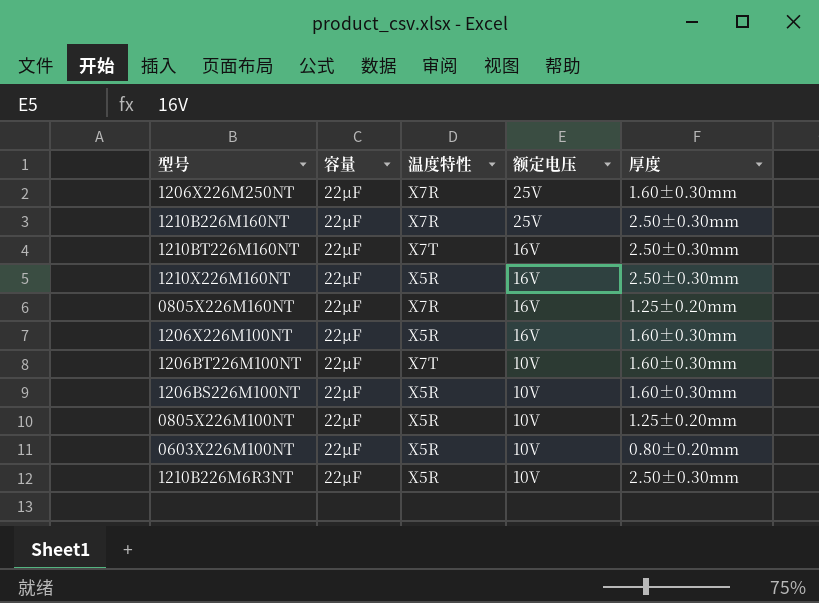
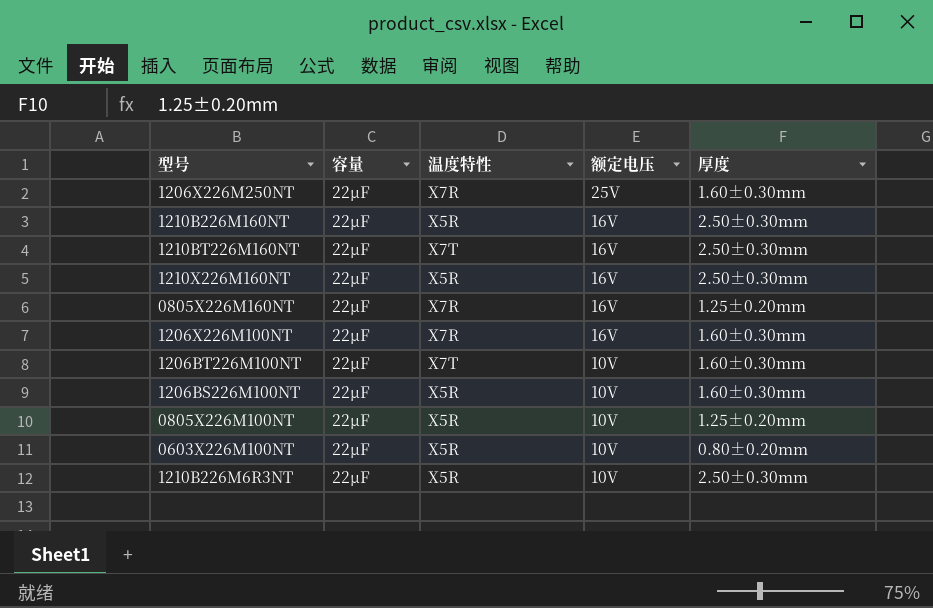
1210B226M160NT | 温度特性: X7R -> X5R
1210B226M160NT | 额定电压: 25V -> 16V
1206X226M100NT | 温度特性: X5R -> X7R

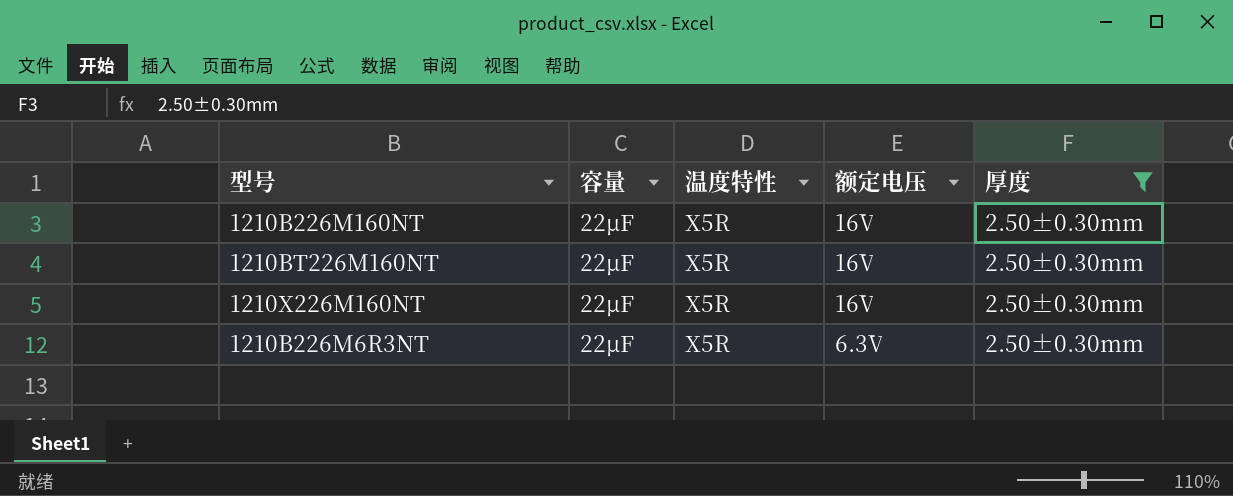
filter: none -> 厚度 = 2.50±0.30mm
1210BT226M160NT | 温度特性: X7T -> X5R
1210B226M6R3NT | 额定电压: 10V -> 6.3V

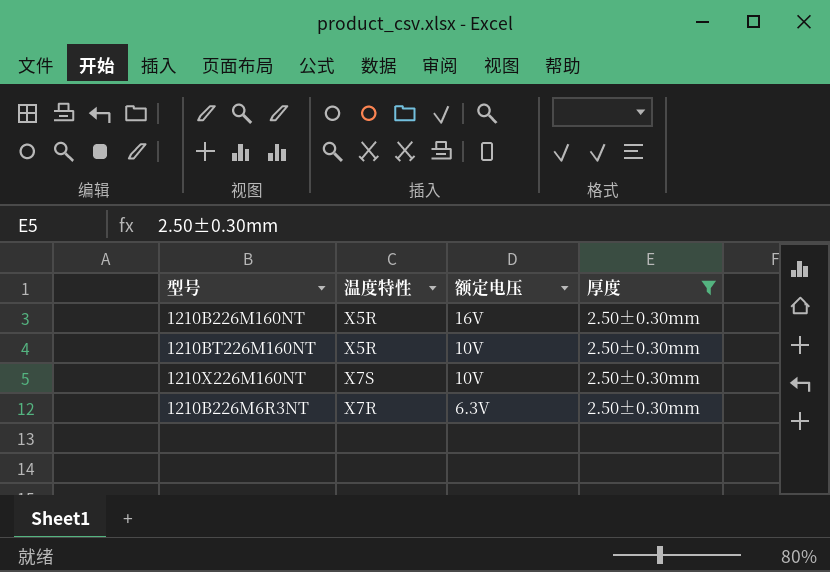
column 容量 | position: 2 -> none
1210BT226M160NT | 额定电压: 16V -> 10V
1210X226M160NT | 温度特性: X5R -> X7S
1210X226M160NT | 额定电压: 16V -> 10V
1210B226M6R3NT | 温度特性: X5R -> X7R

